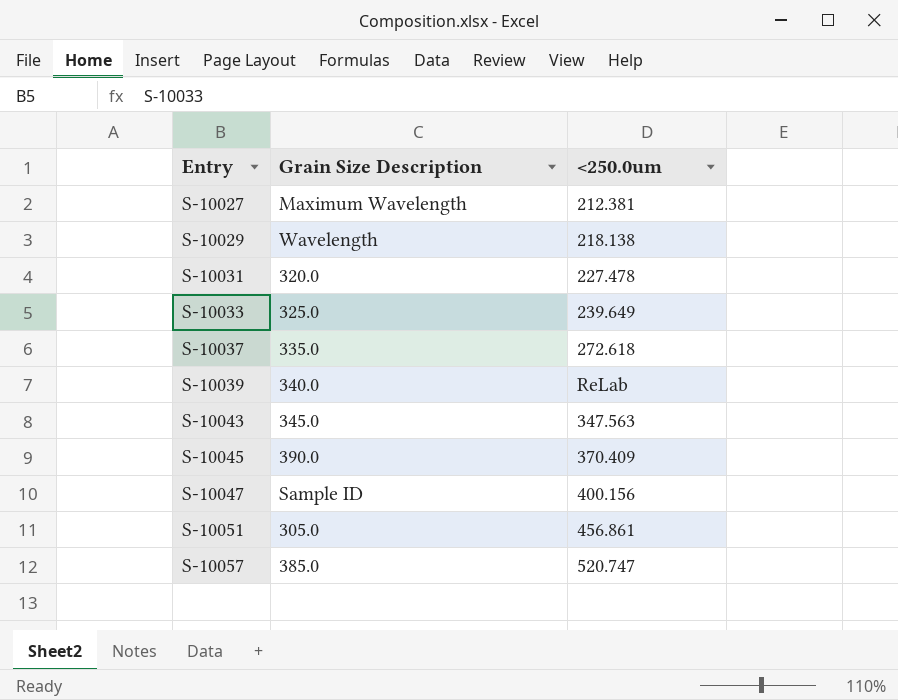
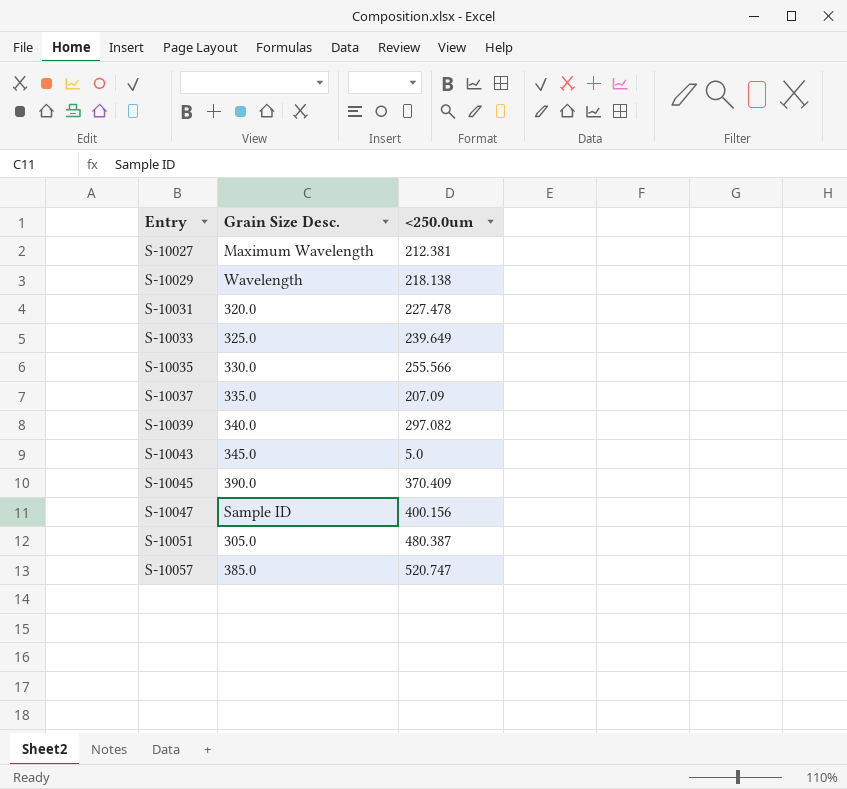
column name: Grain Size Description -> Grain Size Desc.
row S-10035: none -> 330.0 | 255.566
S-10037 | <250.0um: 272.618 -> 207.09
S-10039 | <250.0um: ReLab -> 297.082
S-10043 | <250.0um: 347.563 -> 5.0
S-10051 | <250.0um: 456.861 -> 480.387

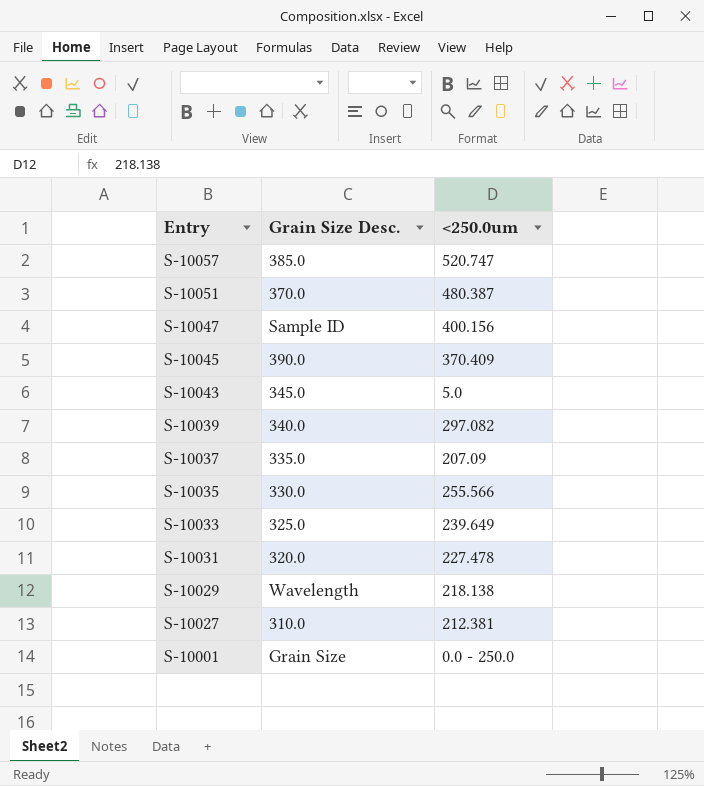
row order: Entry ascending -> Entry descending
S-10051 | Grain Size Desc.: 305.0 -> 370.0
S-10027 | Grain Size Desc.: Maximum Wavelength -> 310.0
row S-10001: none -> Grain Size | 0.0 - 250.0

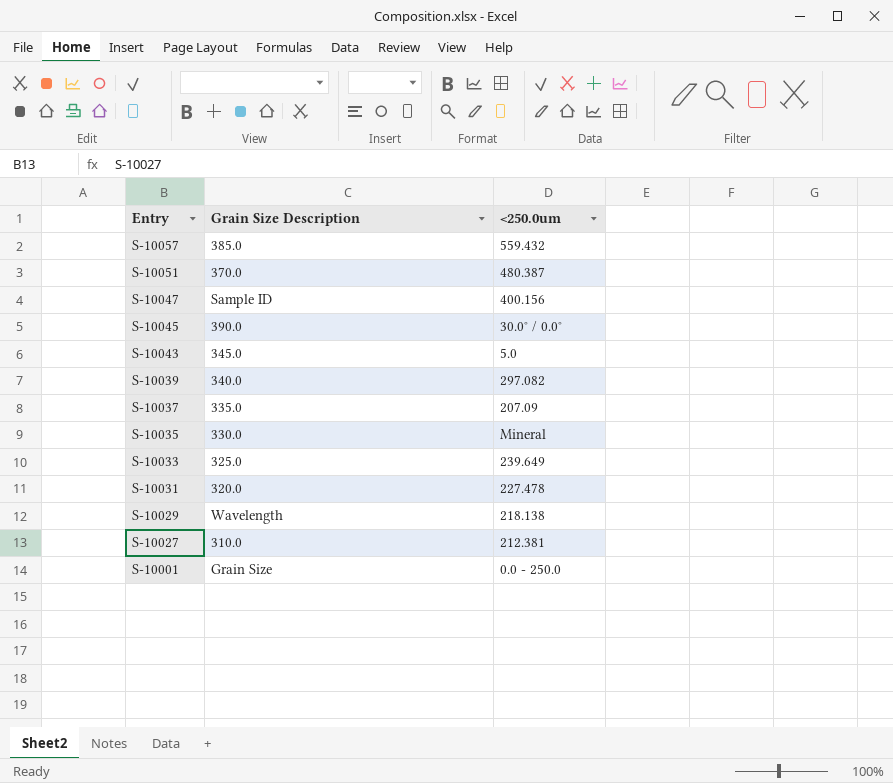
column name: Grain Size Desc. -> Grain Size Description
S-10057 | <250.0um: 520.747 -> 559.432
S-10045 | <250.0um: 370.409 -> 30.0° / 0.0°
S-10035 | <250.0um: 255.566 -> Mineral

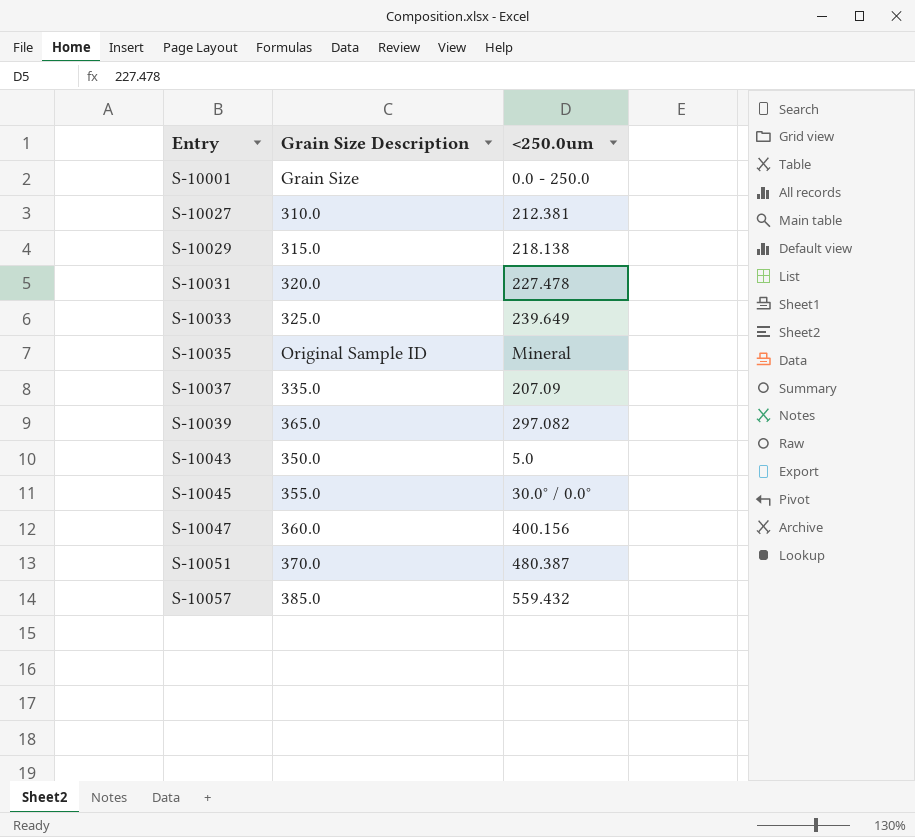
row order: Entry descending -> Entry ascending
S-10029 | Grain Size Description: Wavelength -> 315.0
S-10035 | Grain Size Description: 330.0 -> Original Sample ID
S-10039 | Grain Size Description: 340.0 -> 365.0
S-10043 | Grain Size Description: 345.0 -> 350.0
S-10045 | Grain Size Description: 390.0 -> 355.0
S-10047 | Grain Size Description: Sample ID -> 360.0

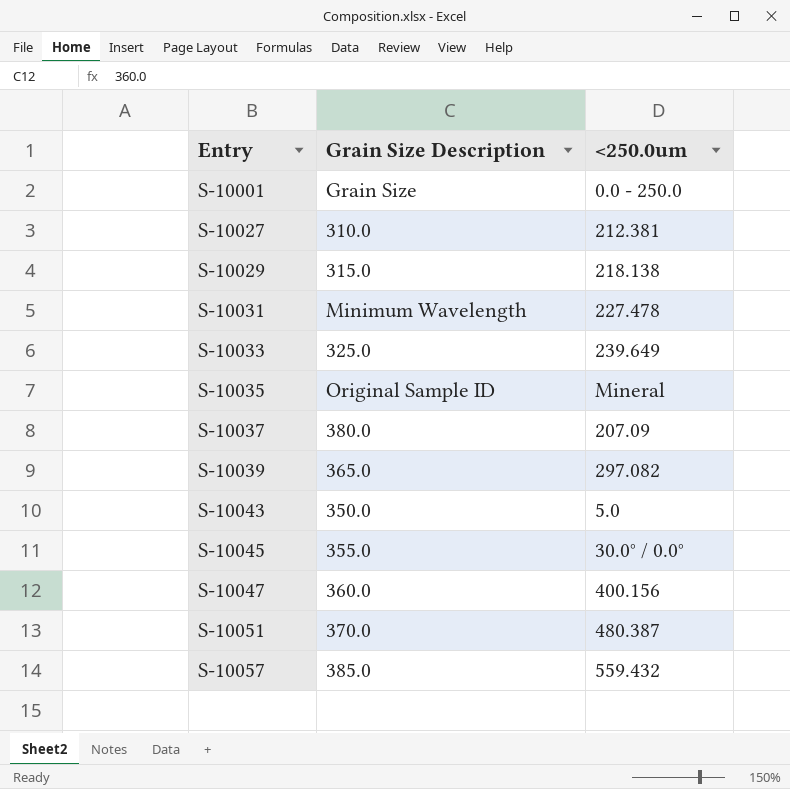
S-10031 | Grain Size Description: 320.0 -> Minimum Wavelength
S-10037 | Grain Size Description: 335.0 -> 380.0

